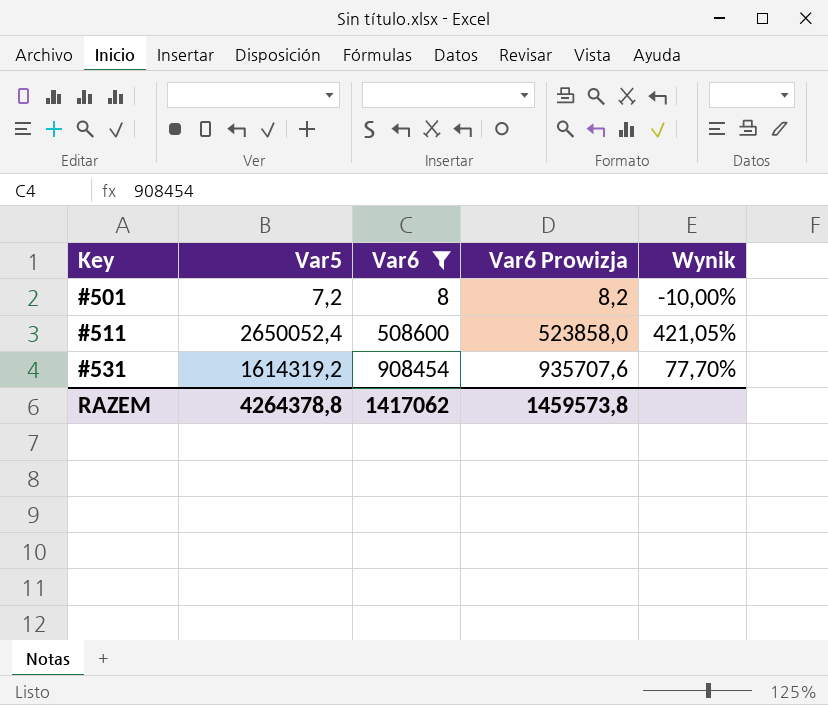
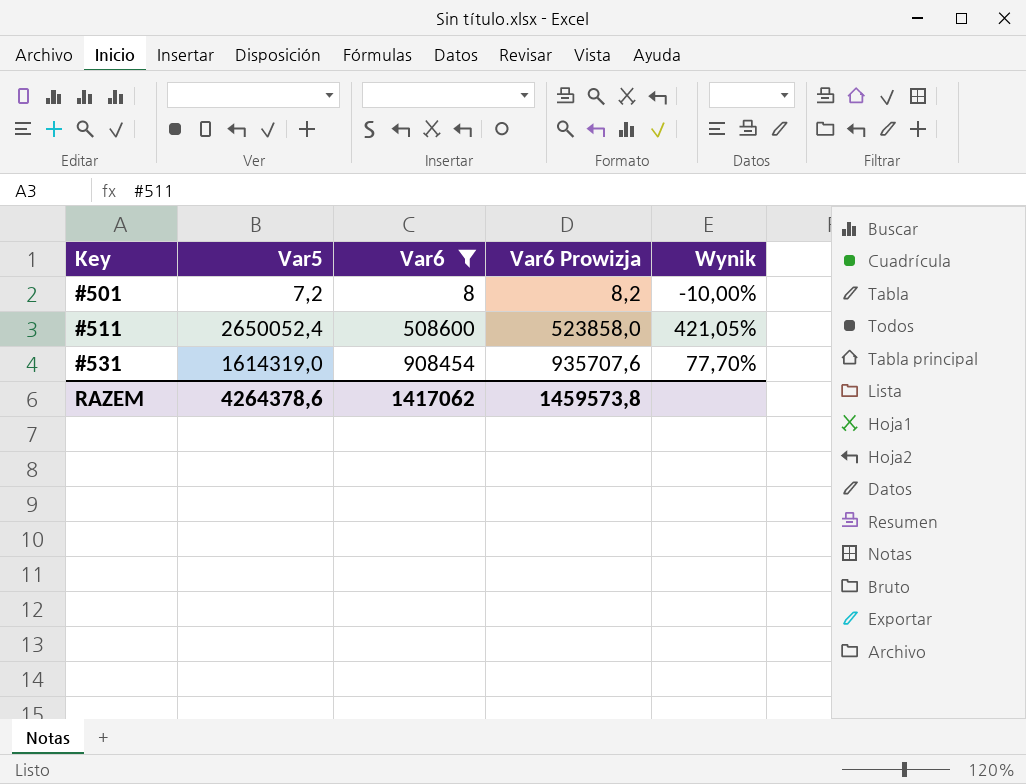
#531 | Var5: 1614319,2 -> 1614319,0
RAZEM | Var5: 4264378,8 -> 4264378,6

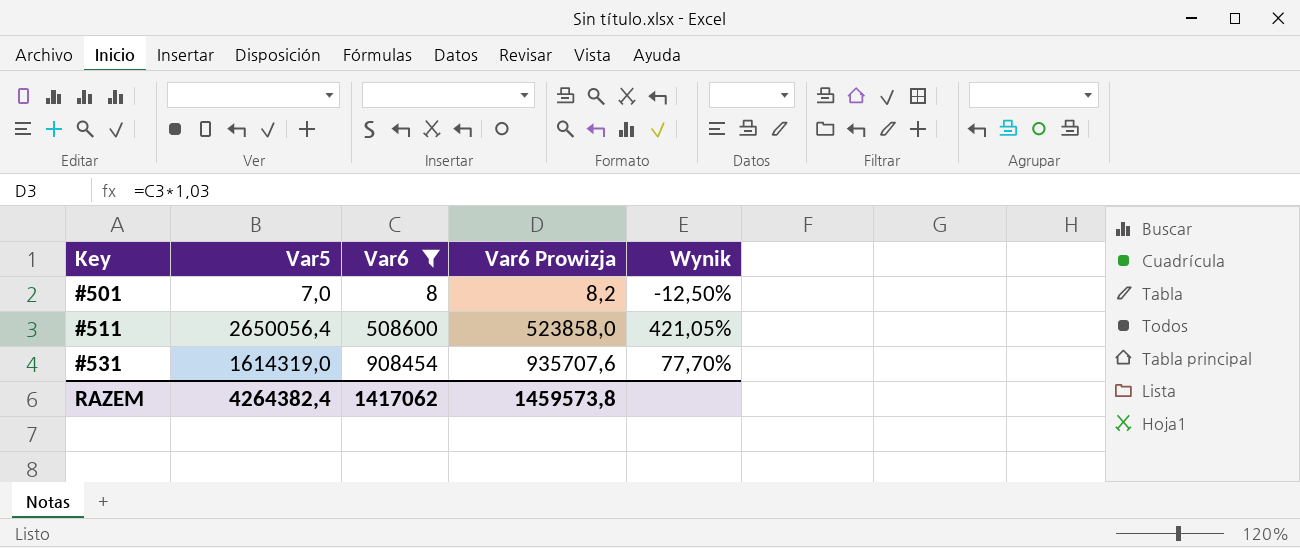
#501 | Var5: 7,2 -> 7,0
#501 | Wynik: -10,00% -> -12,50%
#511 | Var5: 2650052,4 -> 2650056,4
RAZEM | Var5: 4264378,6 -> 4264382,4

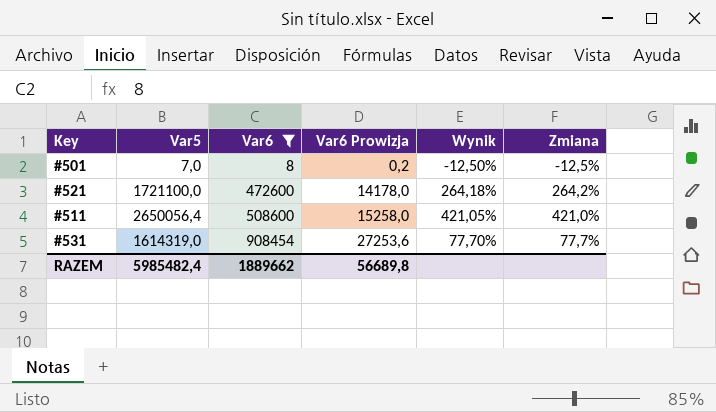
column Var6 Prowizja | formula: [Var6] * 1,03 -> [Var6] * 0,03
column Zmiana | formula: none -> ([Var5] - [Var6]) / [Var6]
row #521: none -> 1721100,0 | 472600 | 14178,0 | 264,18% | 264,2%
RAZEM | Var5: 4264382,4 -> 5985482,4
RAZEM | Var6: 1417062 -> 1889662
RAZEM | Var6 Prowizja: 1459573,8 -> 56689,8

